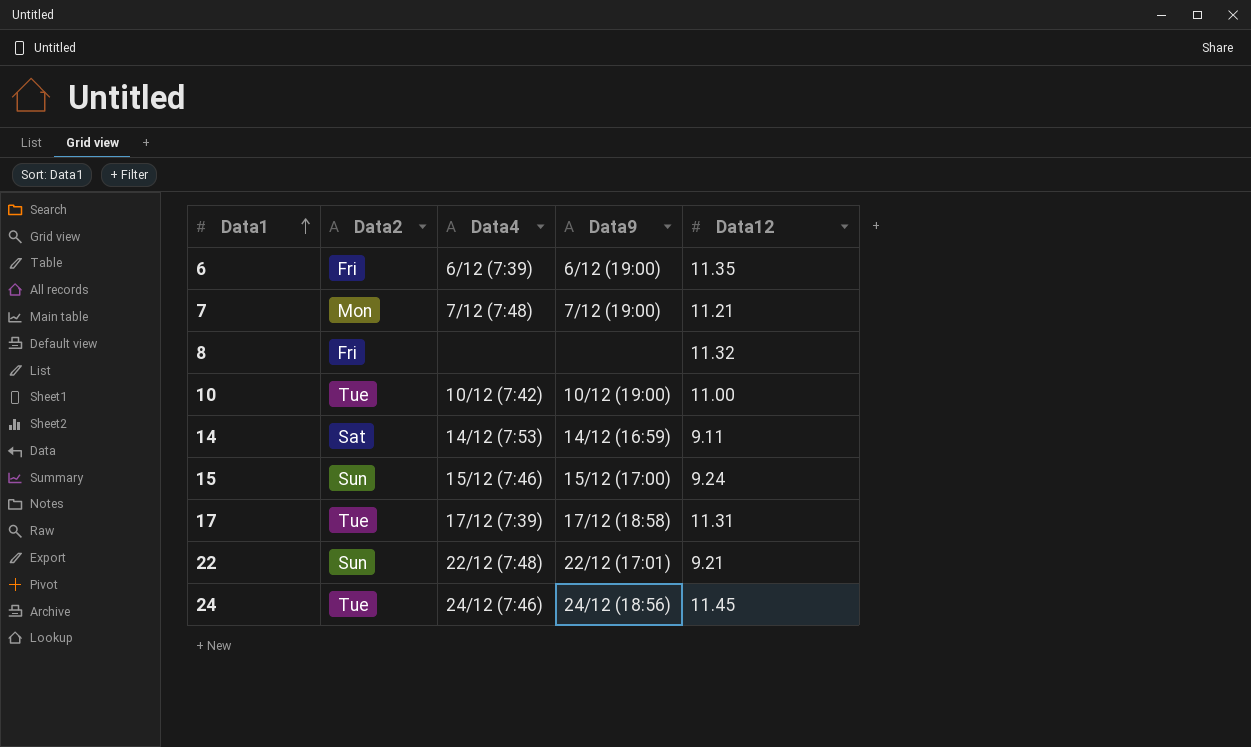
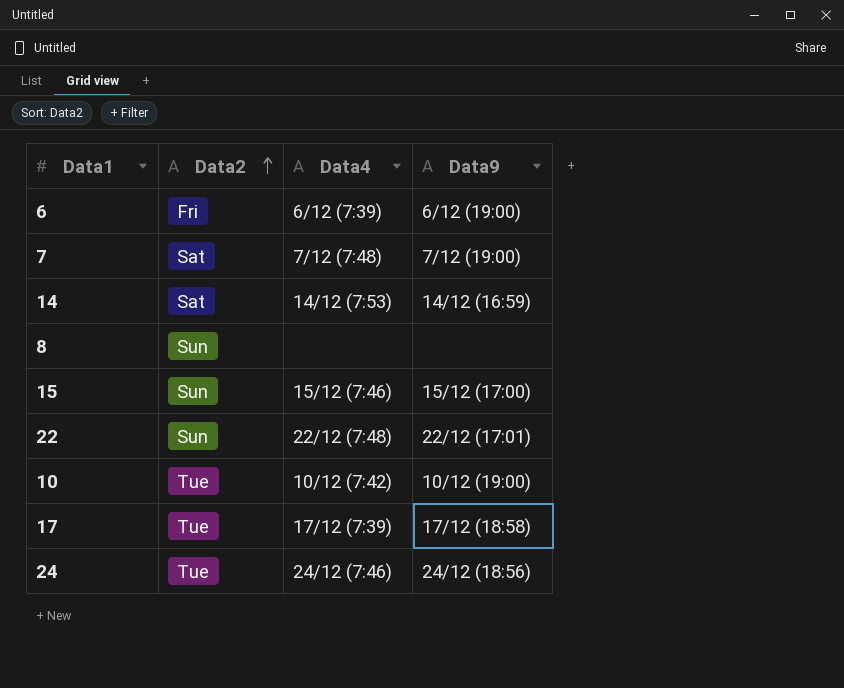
row order: Data1 ascending -> Data2 ascending
column Data12 | position: 5 -> none
7 | Data2: Mon -> Sat
8 | Data2: Fri -> Sun

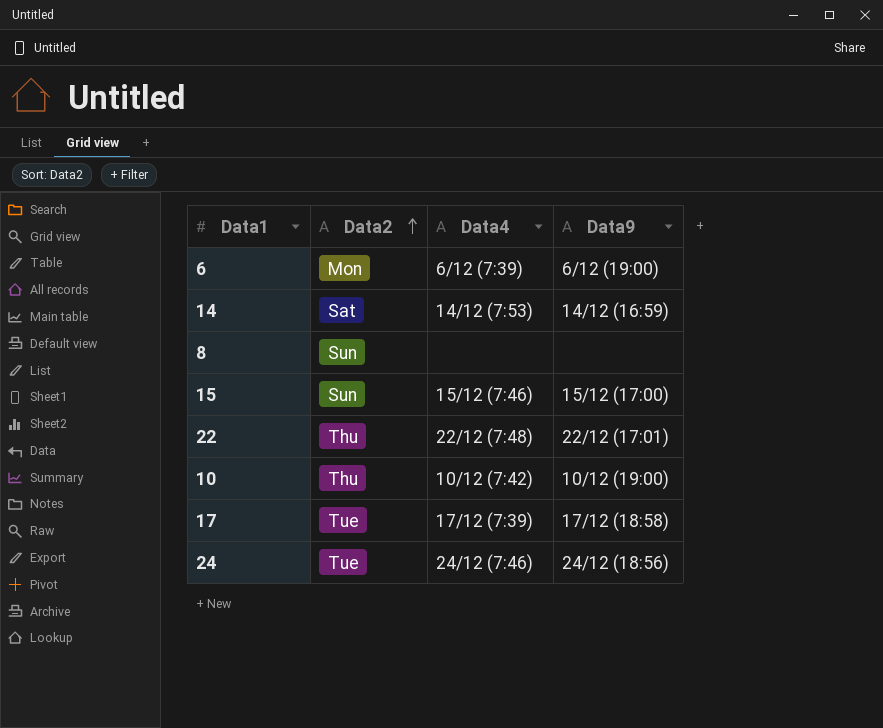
row 7: Sat | 7/12 (7:48) | 7/12 (19:00) -> none
6 | Data2: Fri -> Mon
22 | Data2: Sun -> Thu
10 | Data2: Tue -> Thu

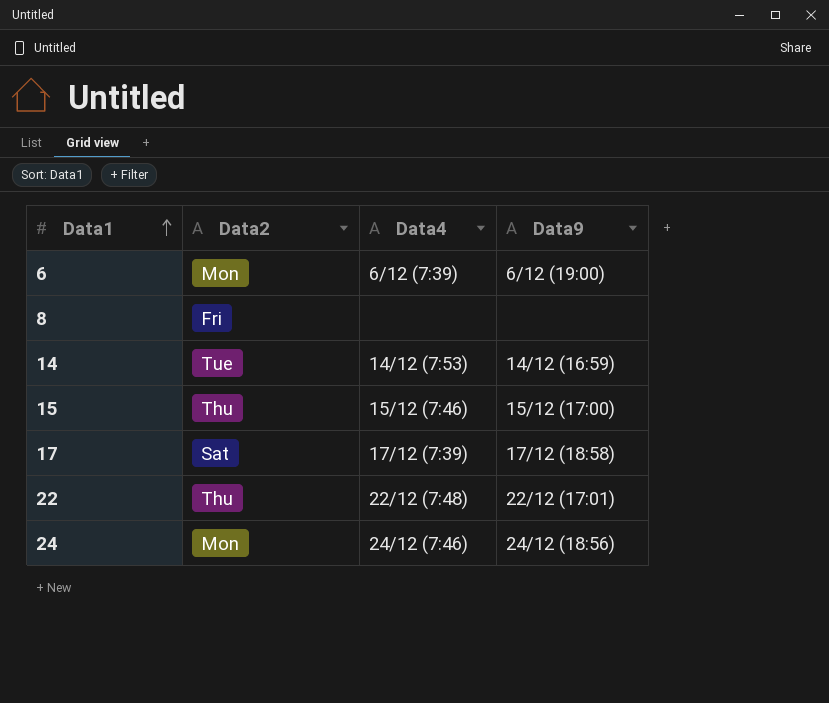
row order: Data2 ascending -> Data1 ascending
row 10: Thu | 10/12 (7:42) | 10/12 (19:00) -> none
8 | Data2: Sun -> Fri
14 | Data2: Sat -> Tue
15 | Data2: Sun -> Thu
17 | Data2: Tue -> Sat
24 | Data2: Tue -> Mon

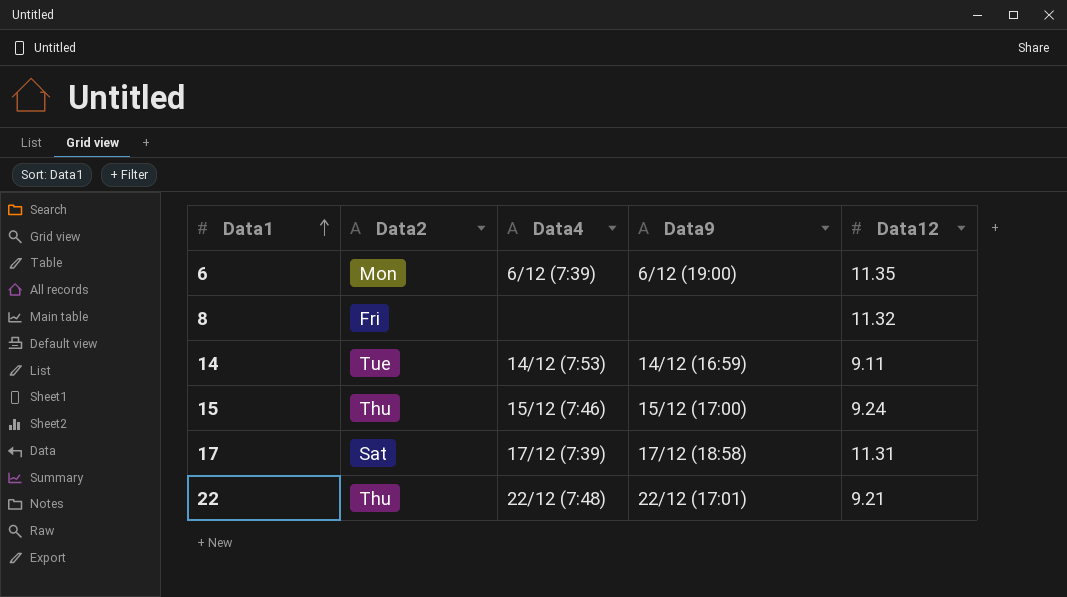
column Data12 | position: none -> 5
row 24: Mon | 24/12 (7:46) | 24/12 (18:56) -> none

